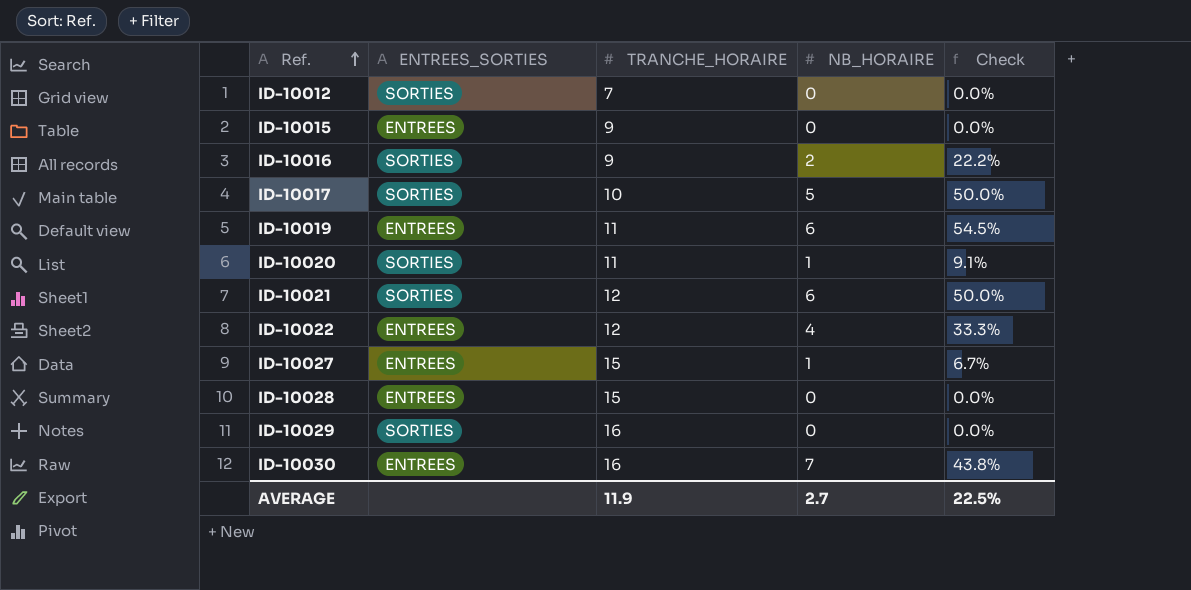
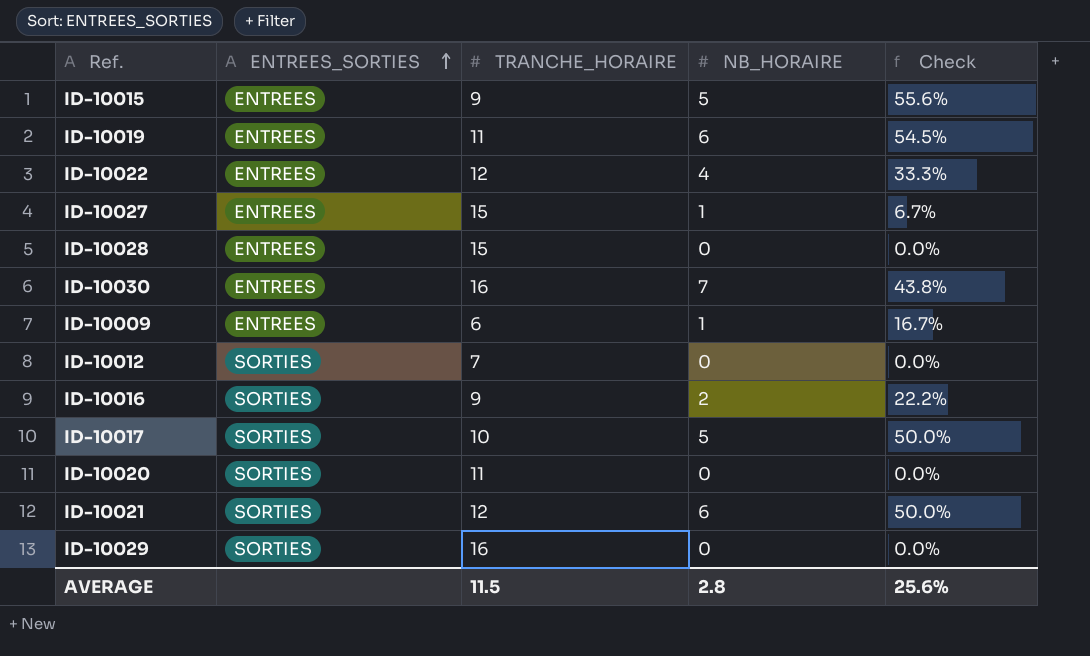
row order: Ref. ascending -> ENTREES_SORTIES ascending
ID-10015 | NB_HORAIRE: 0 -> 5
ID-10015 | Check: 0.0% -> 55.6%
row ID-10009: none -> ENTREES | 6 | 1 | 16.7%
ID-10020 | NB_HORAIRE: 1 -> 0
ID-10020 | Check: 9.1% -> 0.0%
AVERAGE | TRANCHE_HORAIRE: 11.9 -> 11.5
AVERAGE | NB_HORAIRE: 2.7 -> 2.8
AVERAGE | Check: 22.5% -> 25.6%

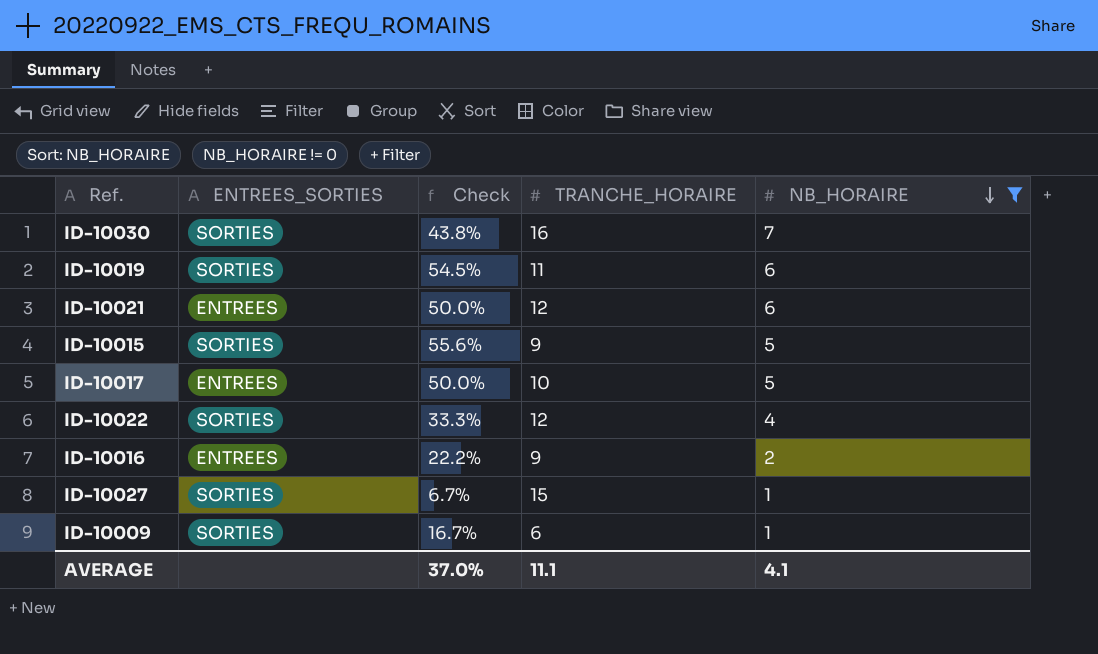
filter: none -> NB_HORAIRE != 0
row order: ENTREES_SORTIES ascending -> NB_HORAIRE descending
column Check | position: 5 -> 3
ID-10030 | ENTREES_SORTIES: ENTREES -> SORTIES
ID-10019 | ENTREES_SORTIES: ENTREES -> SORTIES
ID-10021 | ENTREES_SORTIES: SORTIES -> ENTREES
ID-10015 | ENTREES_SORTIES: ENTREES -> SORTIES
ID-10017 | ENTREES_SORTIES: SORTIES -> ENTREES
ID-10022 | ENTREES_SORTIES: ENTREES -> SORTIES
ID-10016 | ENTREES_SORTIES: SORTIES -> ENTREES
ID-10027 | ENTREES_SORTIES: ENTREES -> SORTIES
ID-10009 | ENTREES_SORTIES: ENTREES -> SORTIES
AVERAGE | Check: 25.6% -> 37.0%
AVERAGE | TRANCHE_HORAIRE: 11.5 -> 11.1
AVERAGE | NB_HORAIRE: 2.8 -> 4.1

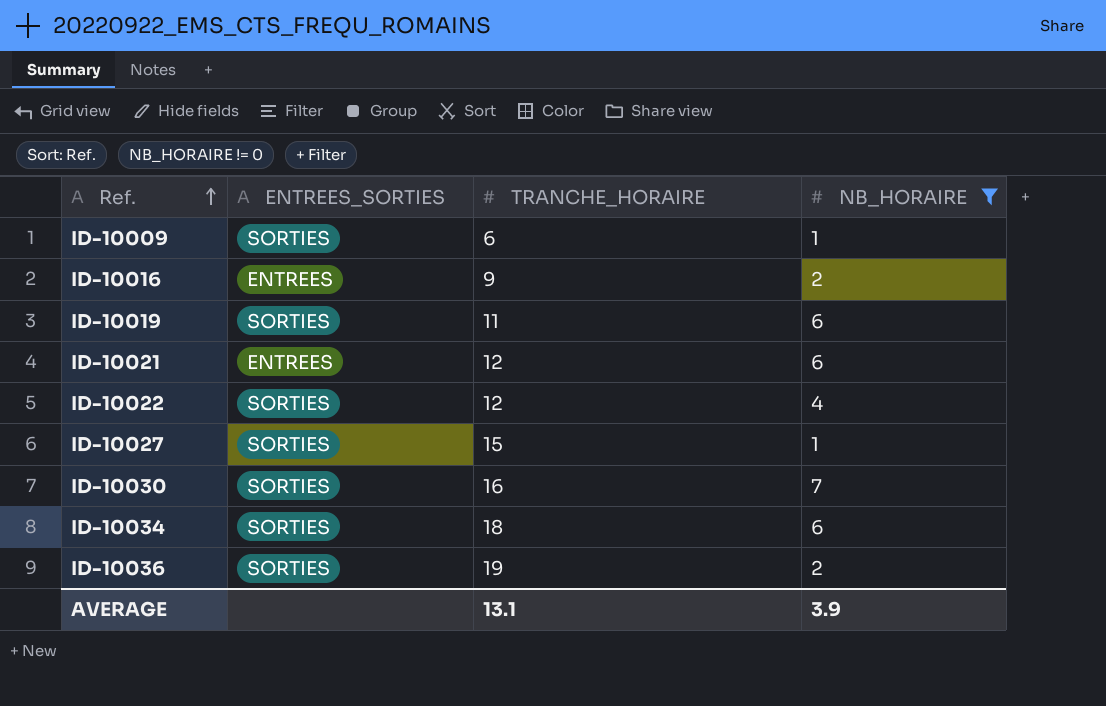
row order: NB_HORAIRE descending -> Ref. ascending
column Check | formula: [NB_HORAIRE] / [TRANCHE_HORAIRE] -> none
row ID-10015: SORTIES | 55.6% | 9 | 5 -> none
row ID-10017: ENTREES | 50.0% | 10 | 5 -> none
row ID-10034: none -> SORTIES | 18 | 6
row ID-10036: none -> SORTIES | 19 | 2
AVERAGE | TRANCHE_HORAIRE: 11.1 -> 13.1
AVERAGE | NB_HORAIRE: 4.1 -> 3.9

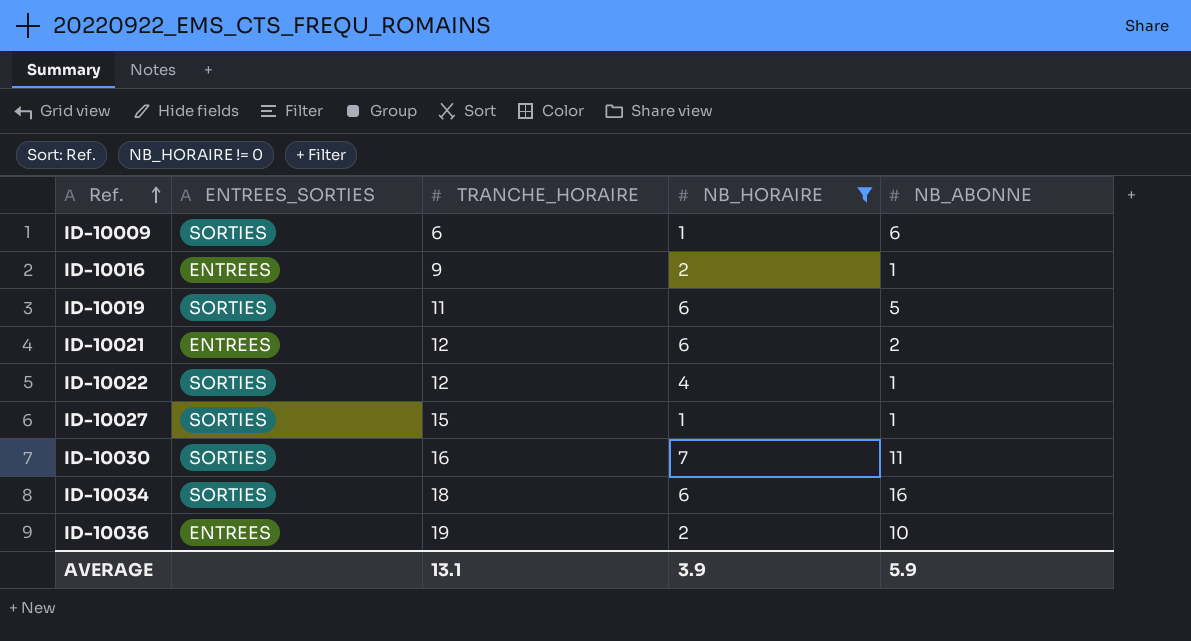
column NB_ABONNE | position: none -> 5
ID-10036 | ENTREES_SORTIES: SORTIES -> ENTREES

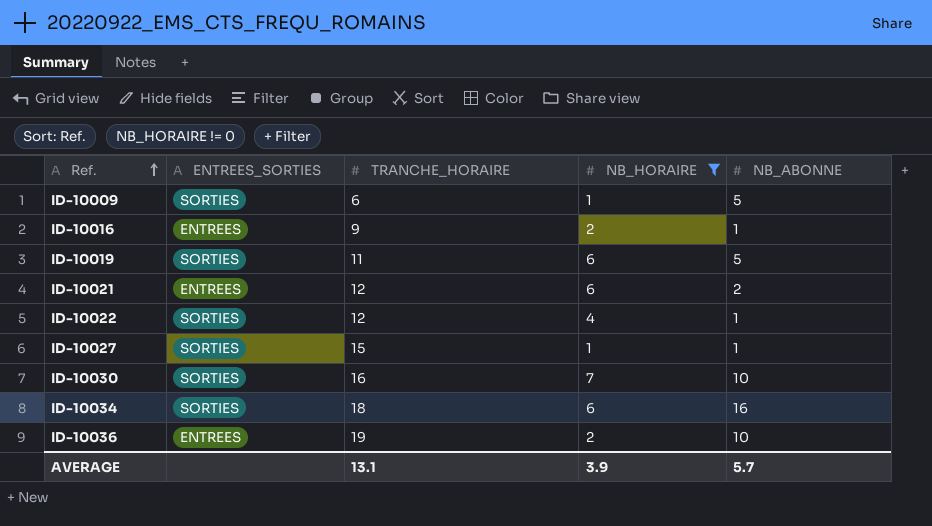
ID-10009 | NB_ABONNE: 6 -> 5
ID-10030 | NB_ABONNE: 11 -> 10
AVERAGE | NB_ABONNE: 5.9 -> 5.7

